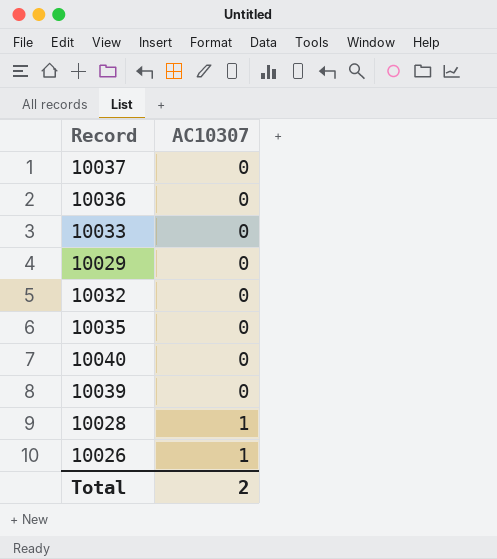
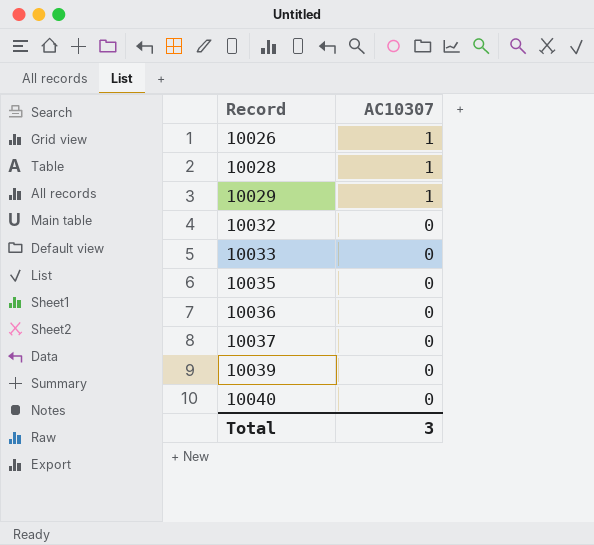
row order: AC10307 ascending -> Record ascending
10029 | AC10307: 0 -> 1
Total | AC10307: 2 -> 3

